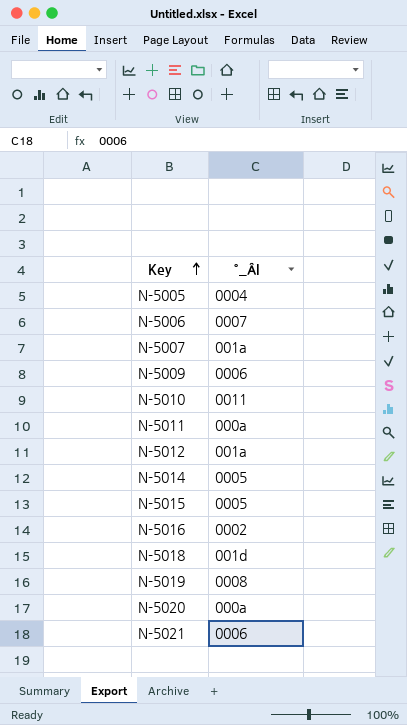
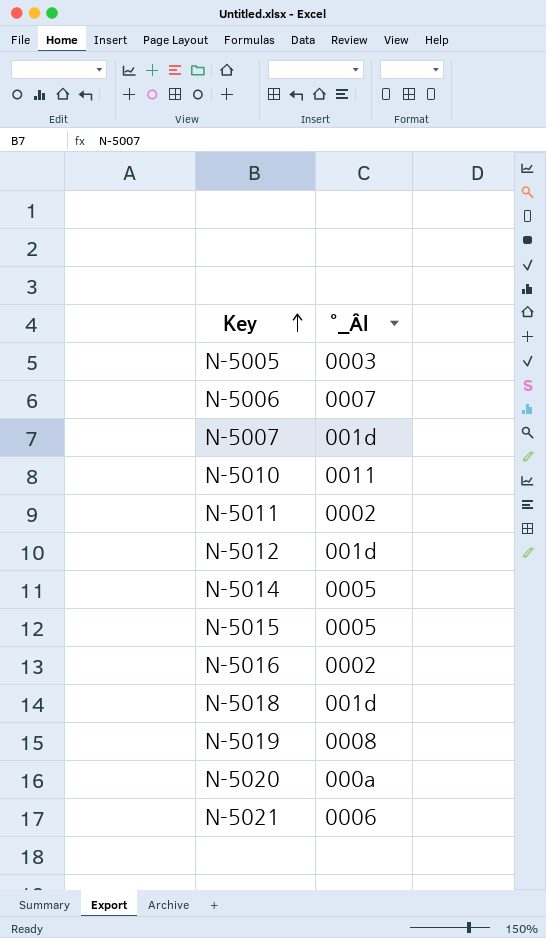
row N-5009: 0006 -> none
N-5005 | °_ÂI: 0004 -> 0003
N-5007 | °_ÂI: 001a -> 001d
N-5011 | °_ÂI: 000a -> 0002
N-5012 | °_ÂI: 001a -> 001d

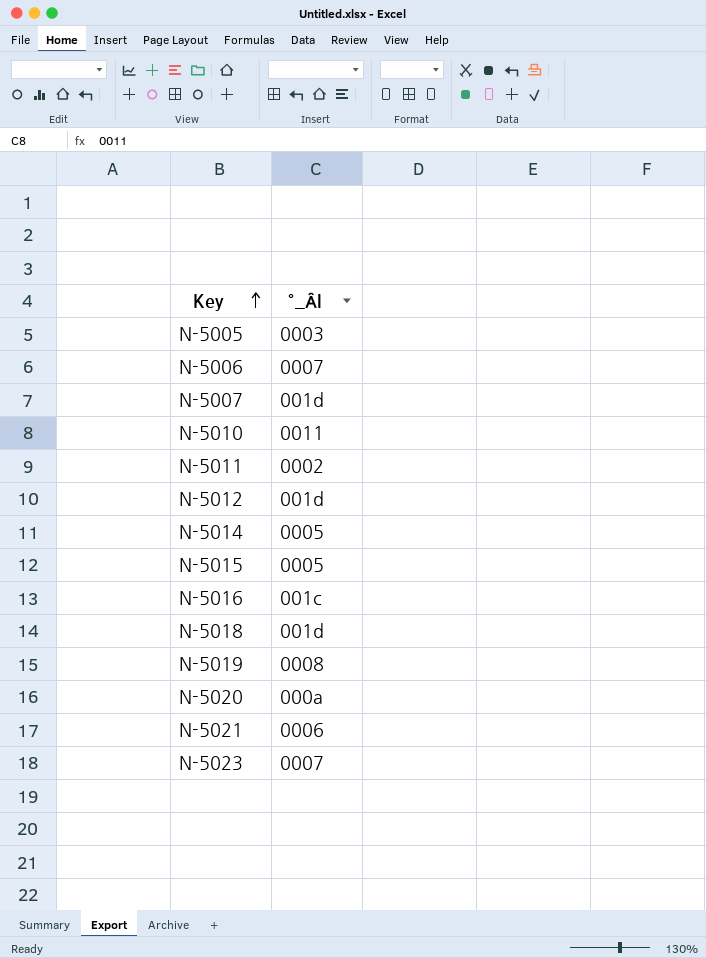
N-5016 | °_ÂI: 0002 -> 001c
row N-5023: none -> 0007

